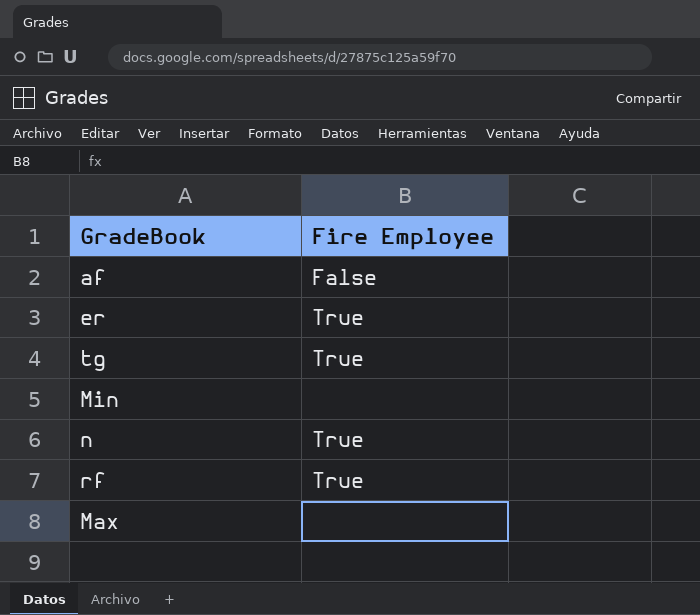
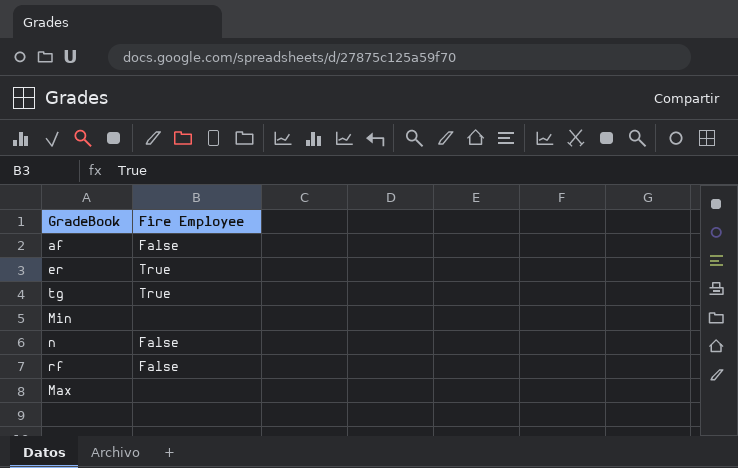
n | Fire Employee: True -> False
rf | Fire Employee: True -> False

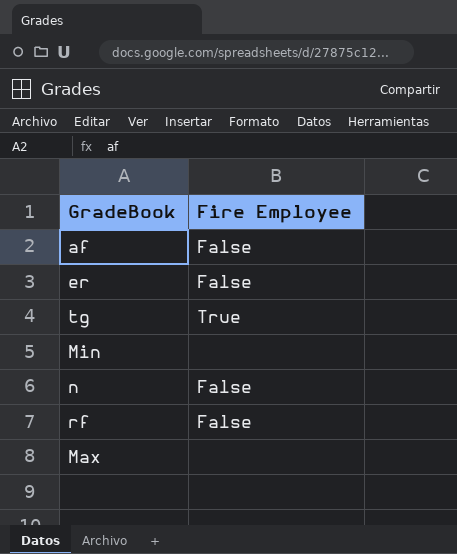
er | Fire Employee: True -> False

